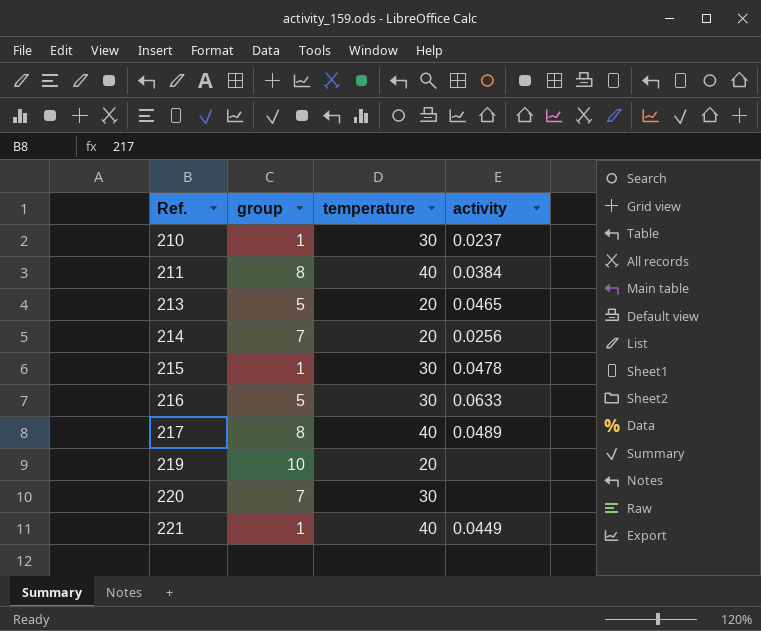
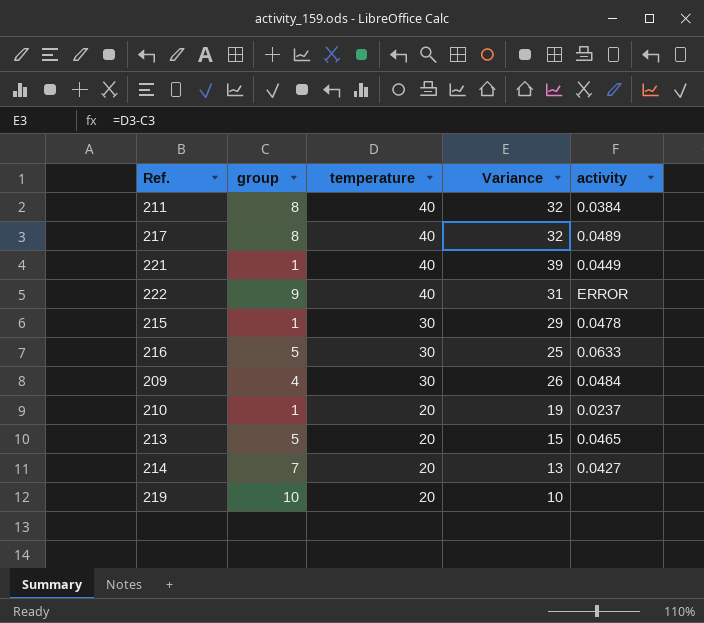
row order: Ref. ascending -> temperature descending
column Variance | formula: none -> [temperature] - [group]
row 220: 7 | 30 | none -> none
row 222: none -> 9 | 40 | 31 | ERROR
row 209: none -> 4 | 30 | 26 | 0.0484
210 | temperature: 30 -> 20
214 | activity: 0.0256 -> 0.0427

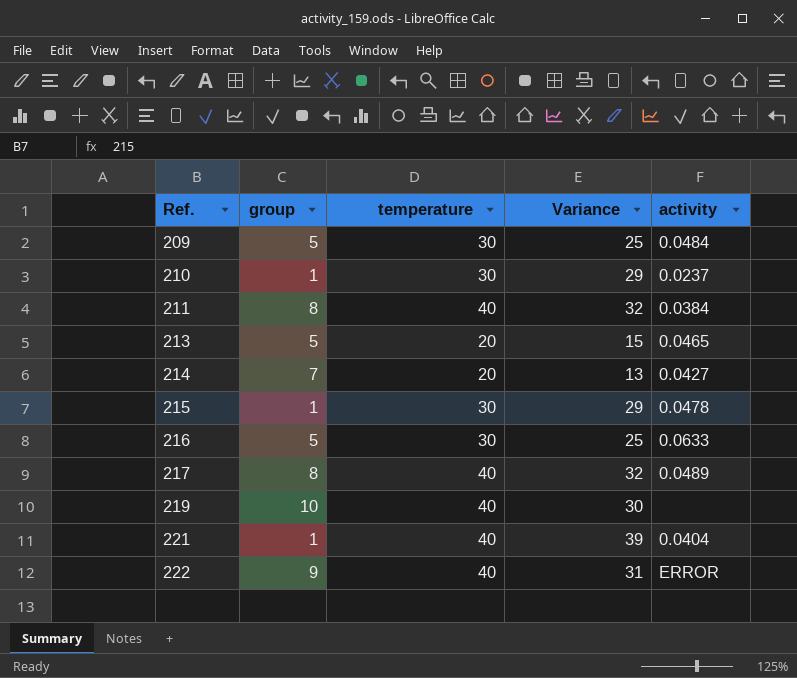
row order: temperature descending -> Ref. ascending
209 | group: 4 -> 5
209 | Variance: 26 -> 25
210 | temperature: 20 -> 30
210 | Variance: 19 -> 29
219 | temperature: 20 -> 40
219 | Variance: 10 -> 30
221 | activity: 0.0449 -> 0.0404

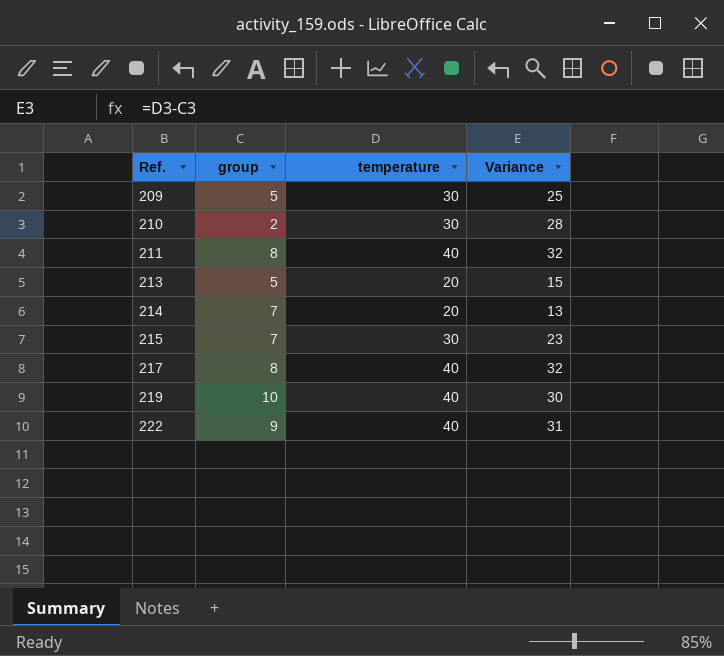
column activity | position: 5 -> none
row 216: 5 | 30 | 25 | 0.0633 -> none
row 221: 1 | 40 | 39 | 0.0404 -> none
210 | group: 1 -> 2
210 | Variance: 29 -> 28
215 | group: 1 -> 7
215 | Variance: 29 -> 23

